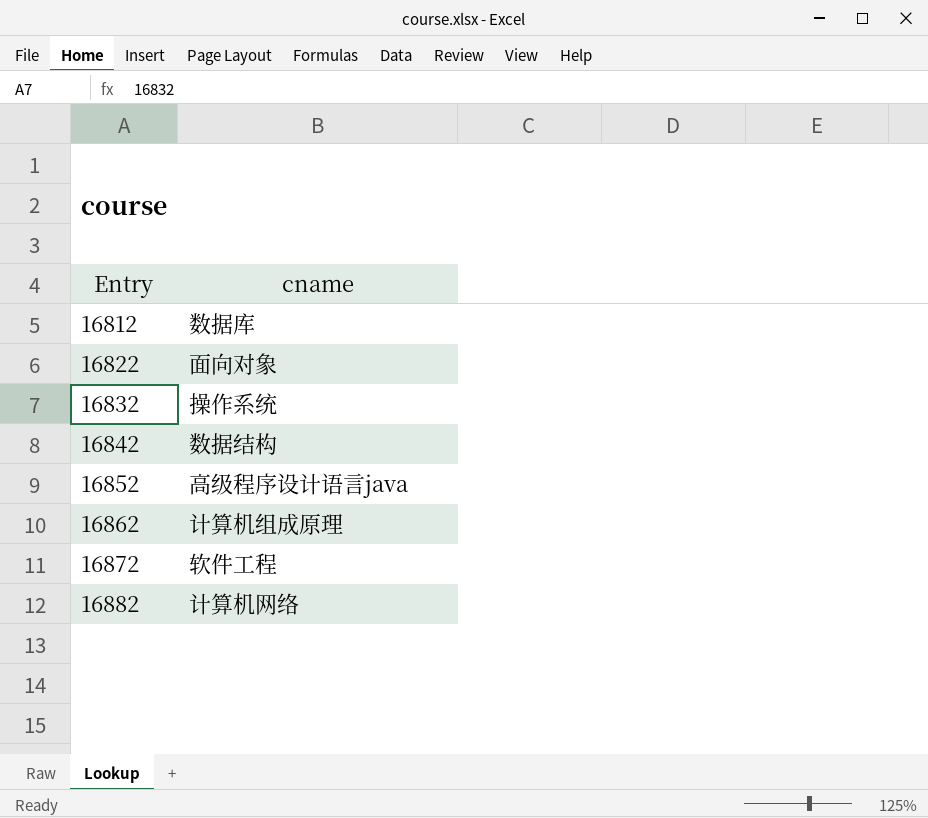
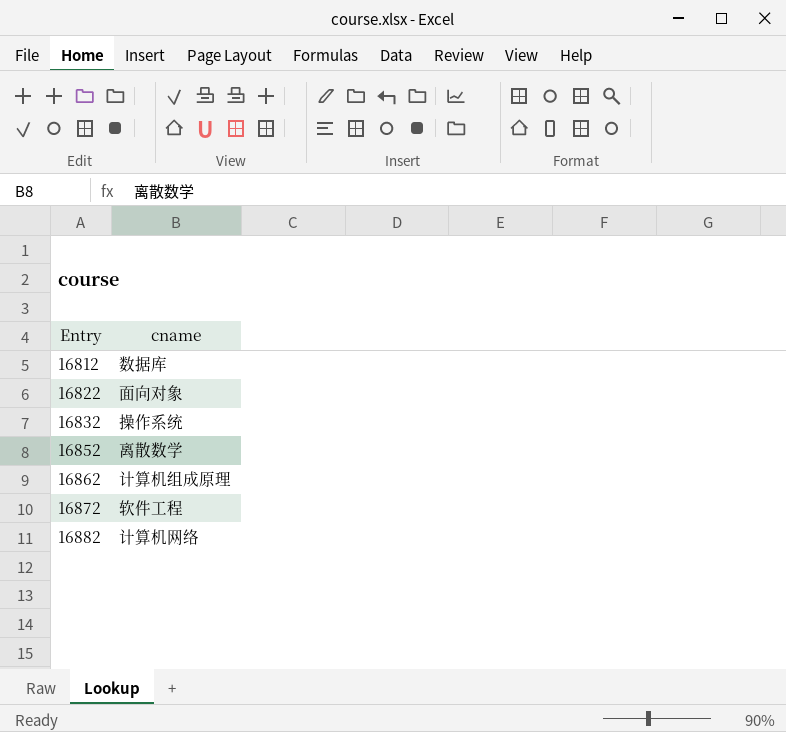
row 16842: 数据结构 -> none
16852 | cname: 高级程序设计语言java -> 离散数学

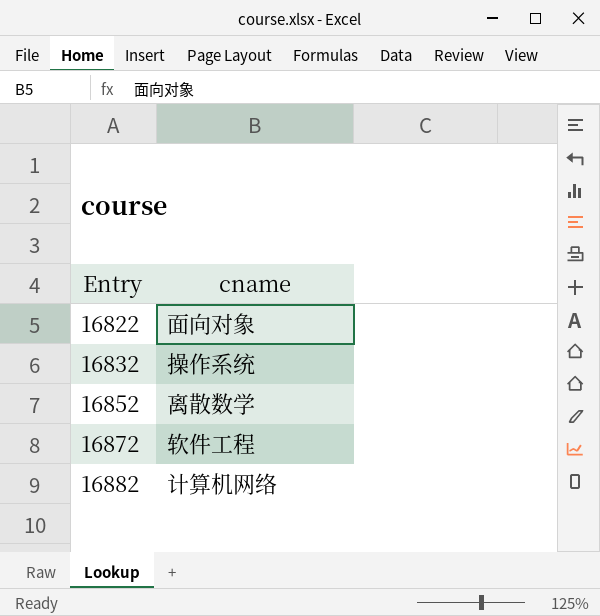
row 16812: 数据库 -> none
row 16862: 计算机组成原理 -> none

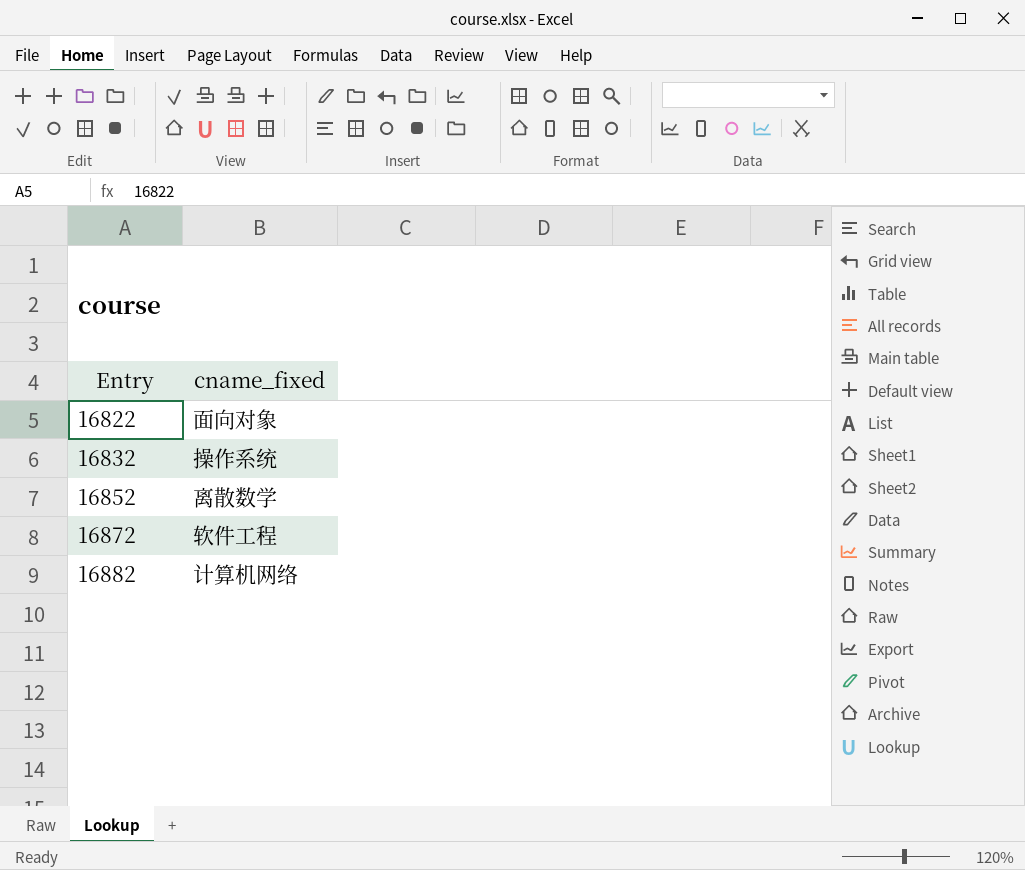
column name: cname -> cname_fixed

